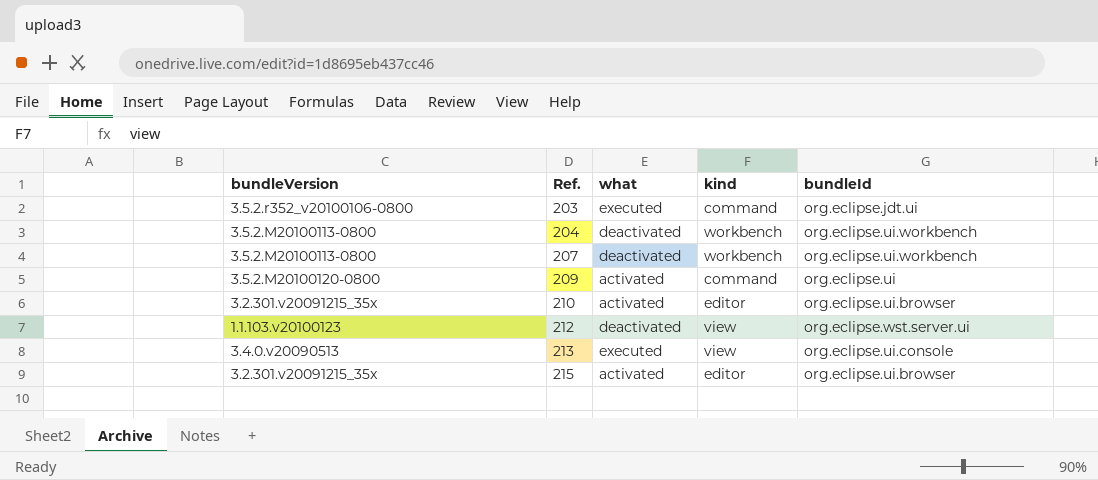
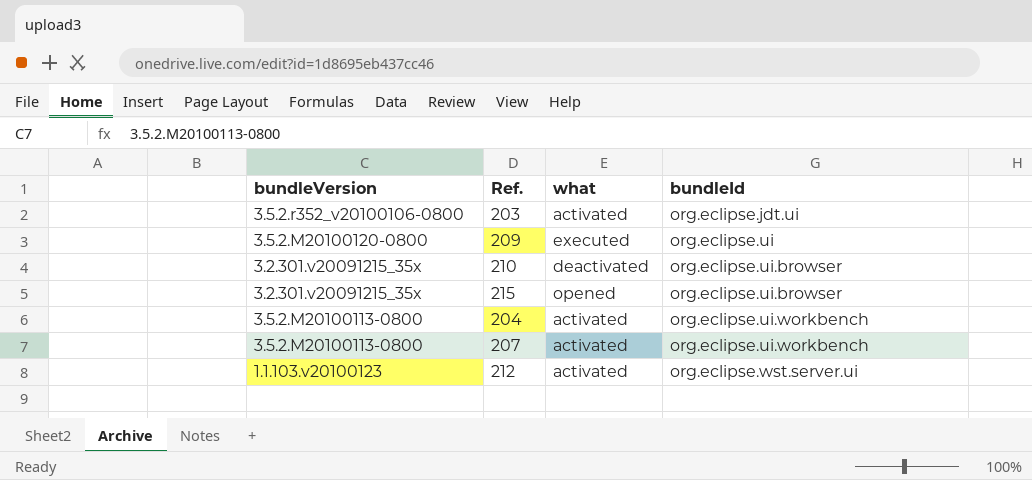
row order: Ref. ascending -> bundleId ascending
column kind | position: 4 -> none
row 213: 3.4.0.v20090513 | executed | view | org.eclipse.ui.console -> none
203 | what: executed -> activated
209 | what: activated -> executed
210 | what: activated -> deactivated
215 | what: activated -> opened
204 | what: deactivated -> activated
207 | what: deactivated -> activated
212 | what: deactivated -> activated

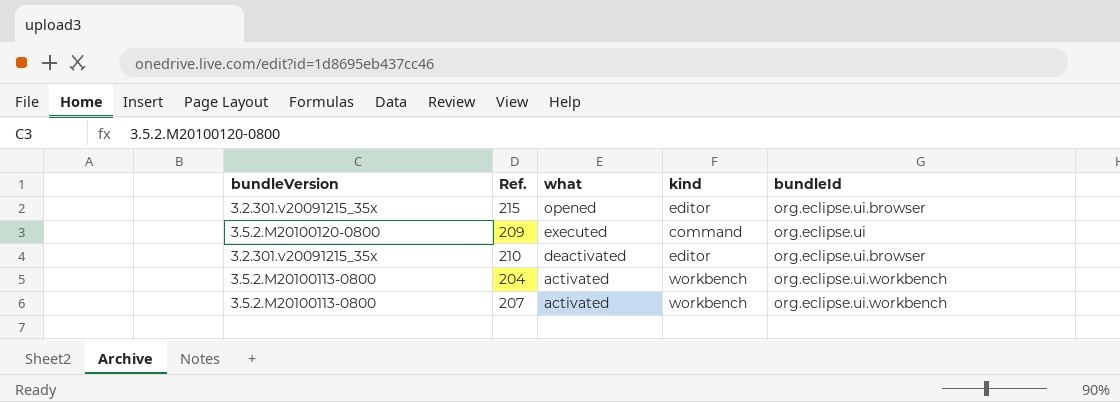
row order: bundleId ascending -> what descending
column kind | position: none -> 4
row 203: 3.5.2.r352_v20100106-0800 | activated | org.eclipse.jdt.ui -> none
row 212: 1.1.103.v20100123 | activated | org.eclipse.wst.server.ui -> none

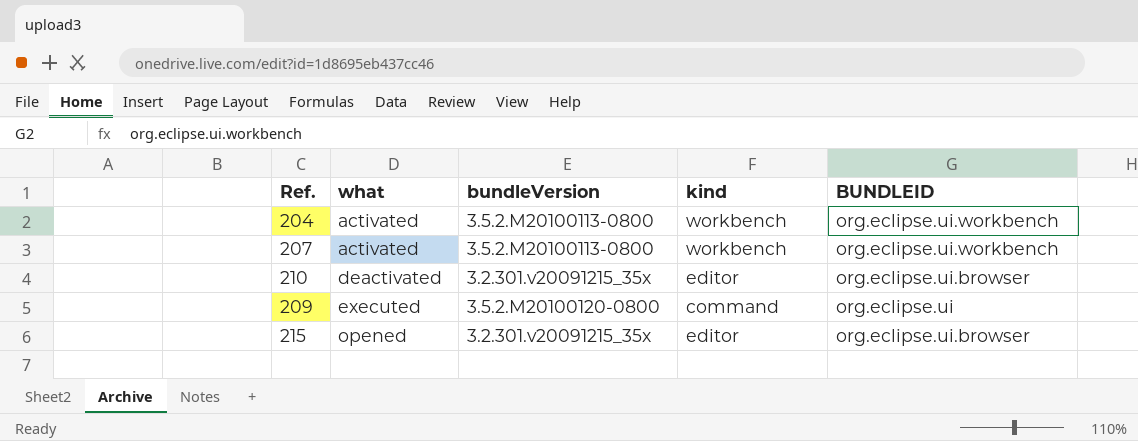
row order: what descending -> what ascending
column bundleVersion | position: 1 -> 3
column name: bundleId -> BUNDLEID

